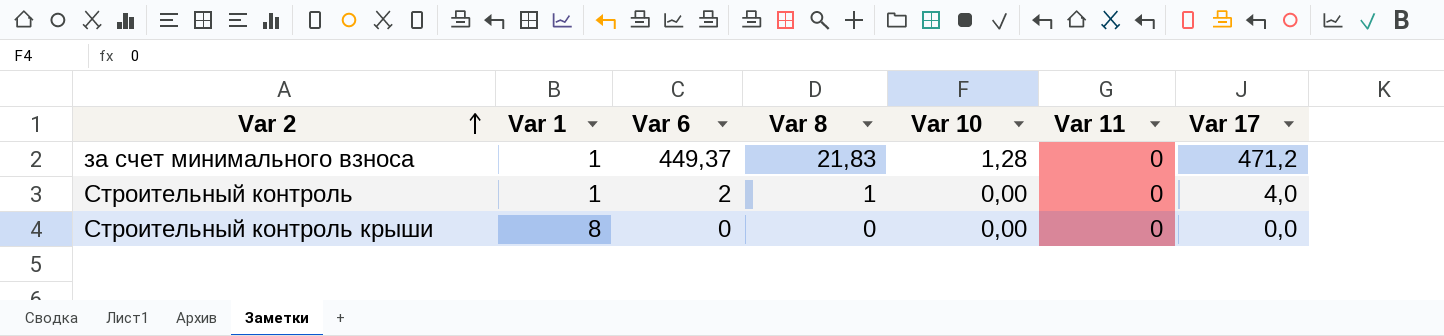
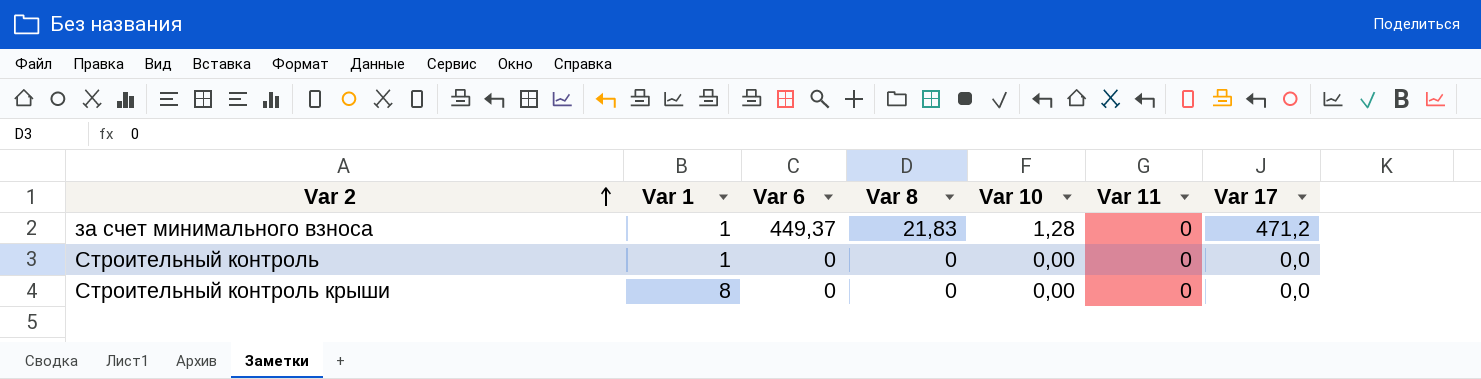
Строительный контроль | Var 6: 2 -> 0
Строительный контроль | Var 8: 1 -> 0
Строительный контроль | Var 17: 4,0 -> 0,0

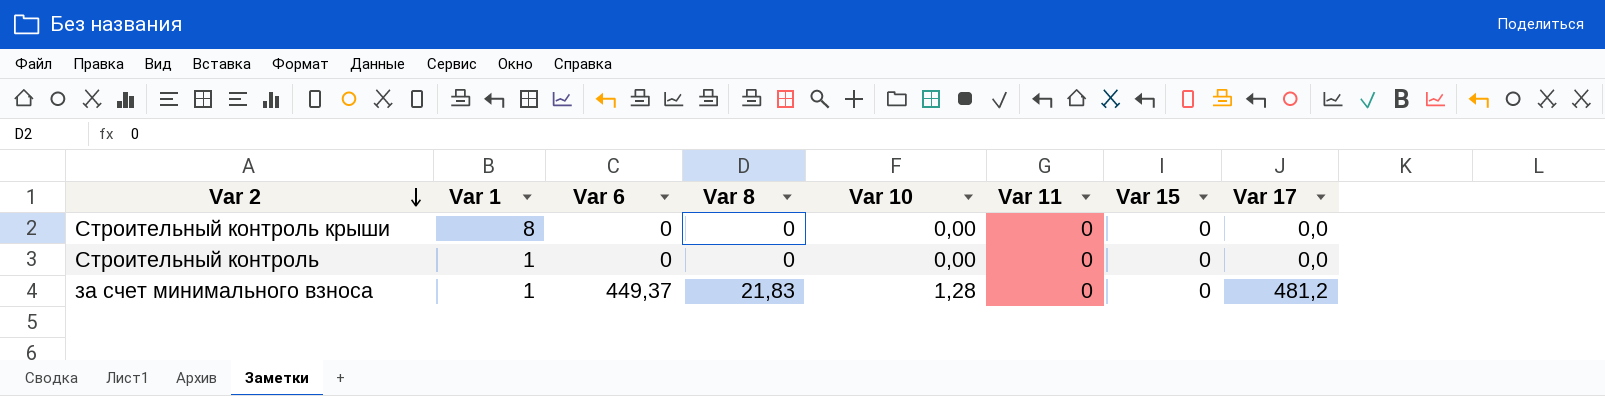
row order: Var 2 ascending -> Var 2 descending
column Var 15 | position: none -> 7
за счет минимального взноса | Var 17: 471,2 -> 481,2

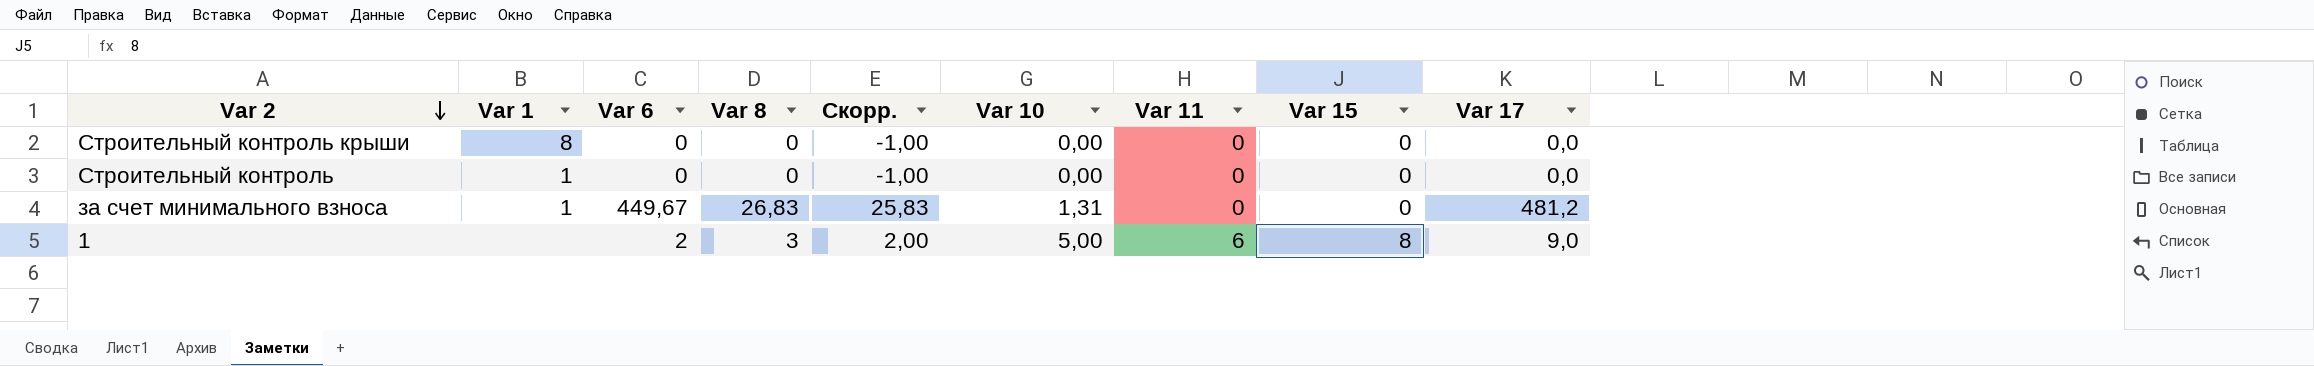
column Скорр. | formula: none -> [Var 8] - 1
за счет минимального взноса | Var 6: 449,37 -> 449,67
за счет минимального взноса | Var 8: 21,83 -> 26,83
за счет минимального взноса | Var 10: 1,28 -> 1,31
row 1: none -> none | 2 | 3 | 2,00 | 5,00 | 6 | 8 | 9,0

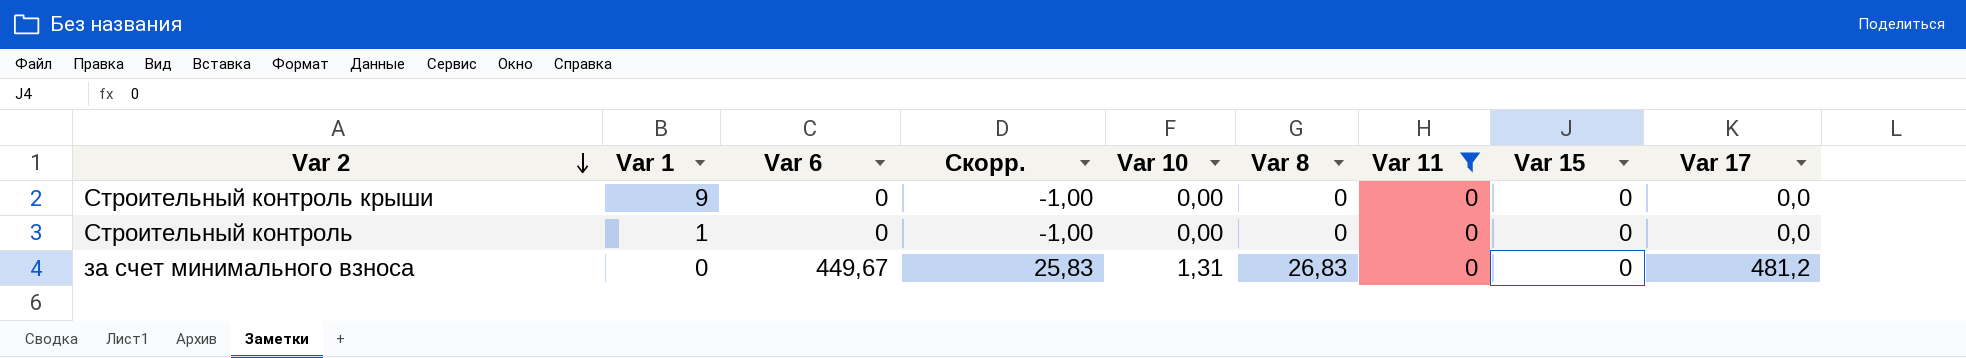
filter: none -> Var 11 = 0
column Var 8 | position: 4 -> 6
Строительный контроль крыши | Var 1: 8 -> 9
за счет минимального взноса | Var 1: 1 -> 0

